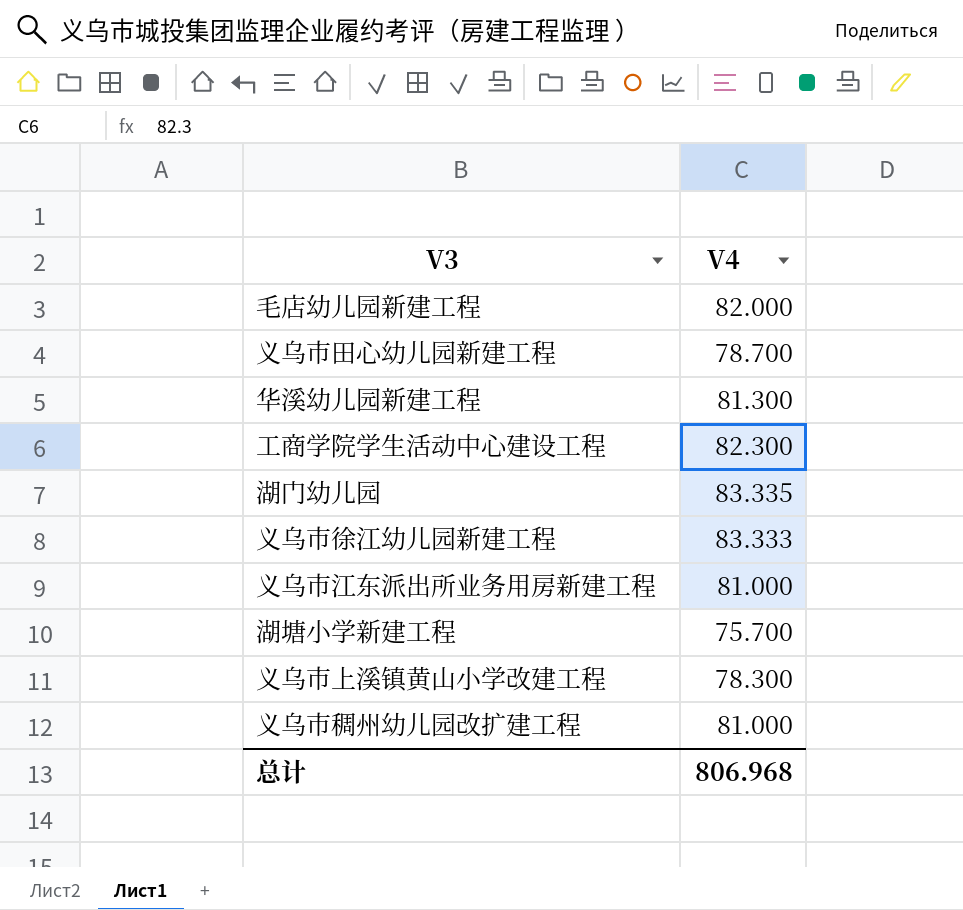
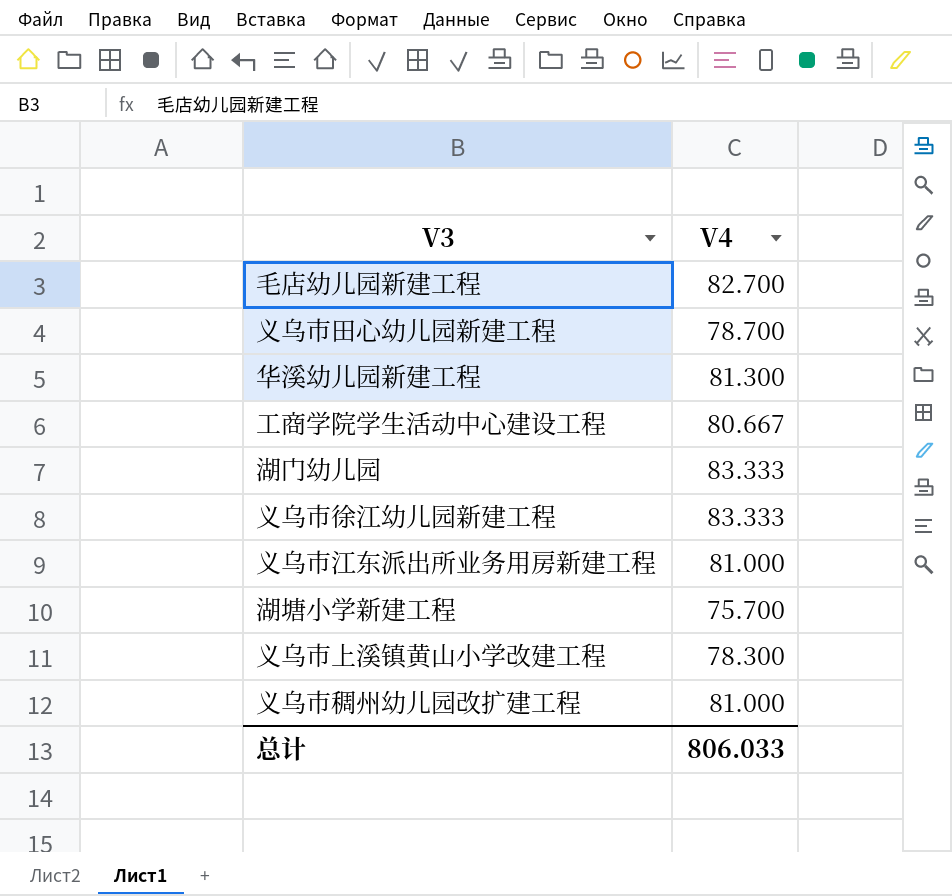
毛店幼儿园新建工程 | V4: 82.000 -> 82.700
工商学院学生活动中心建设工程 | V4: 82.300 -> 80.667
湖门幼儿园 | V4: 83.335 -> 83.333
总计 | V4: 806.968 -> 806.033

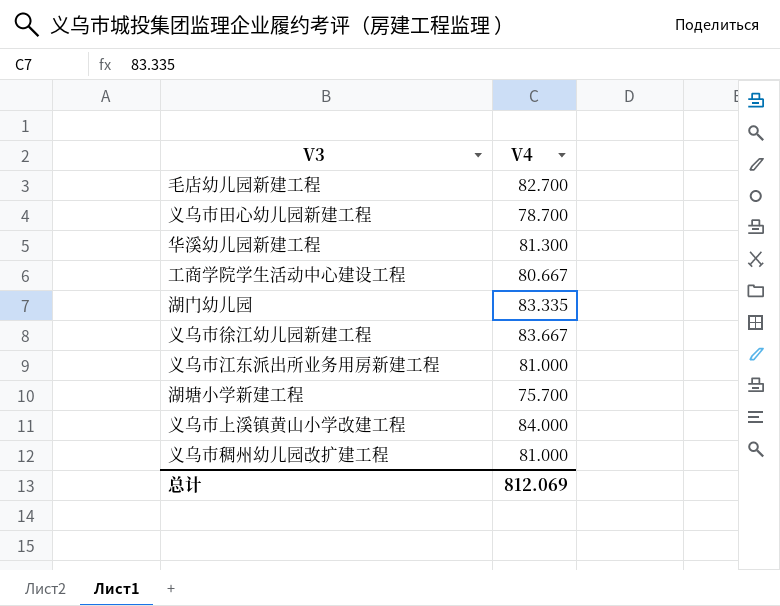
湖门幼儿园 | V4: 83.333 -> 83.335
义乌市徐江幼儿园新建工程 | V4: 83.333 -> 83.667
义乌市上溪镇黄山小学改建工程 | V4: 78.300 -> 84.000
总计 | V4: 806.033 -> 812.069

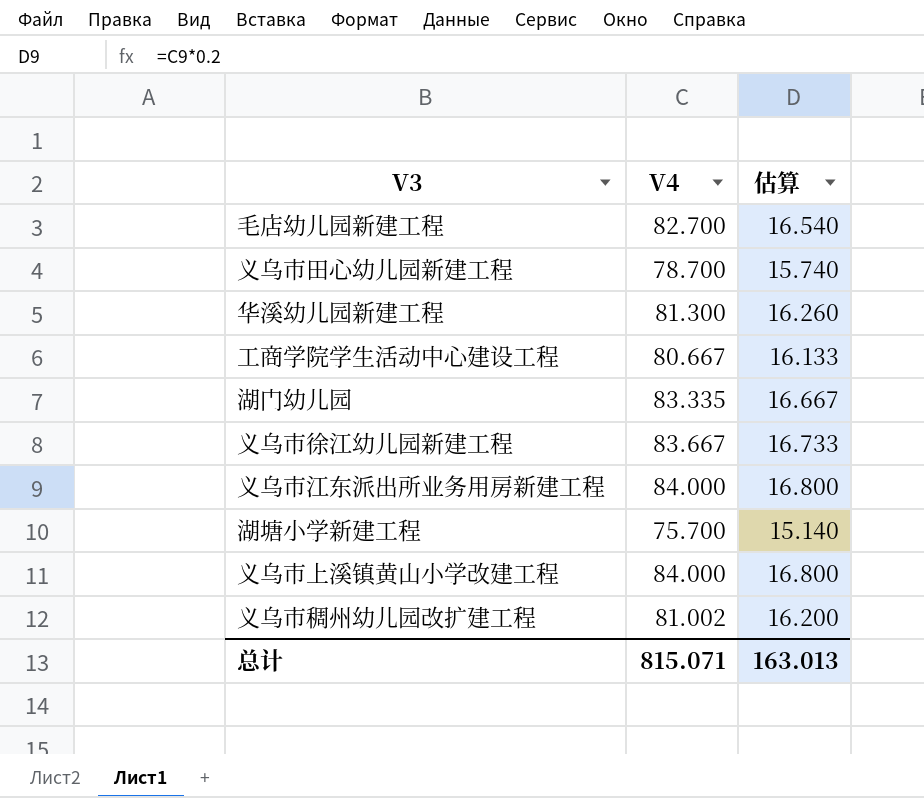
column 估算 | formula: none -> [V4] * 0.2
义乌市江东派出所业务用房新建工程 | V4: 81.000 -> 84.000
义乌市稠州幼儿园改扩建工程 | V4: 81.000 -> 81.002
总计 | V4: 812.069 -> 815.071

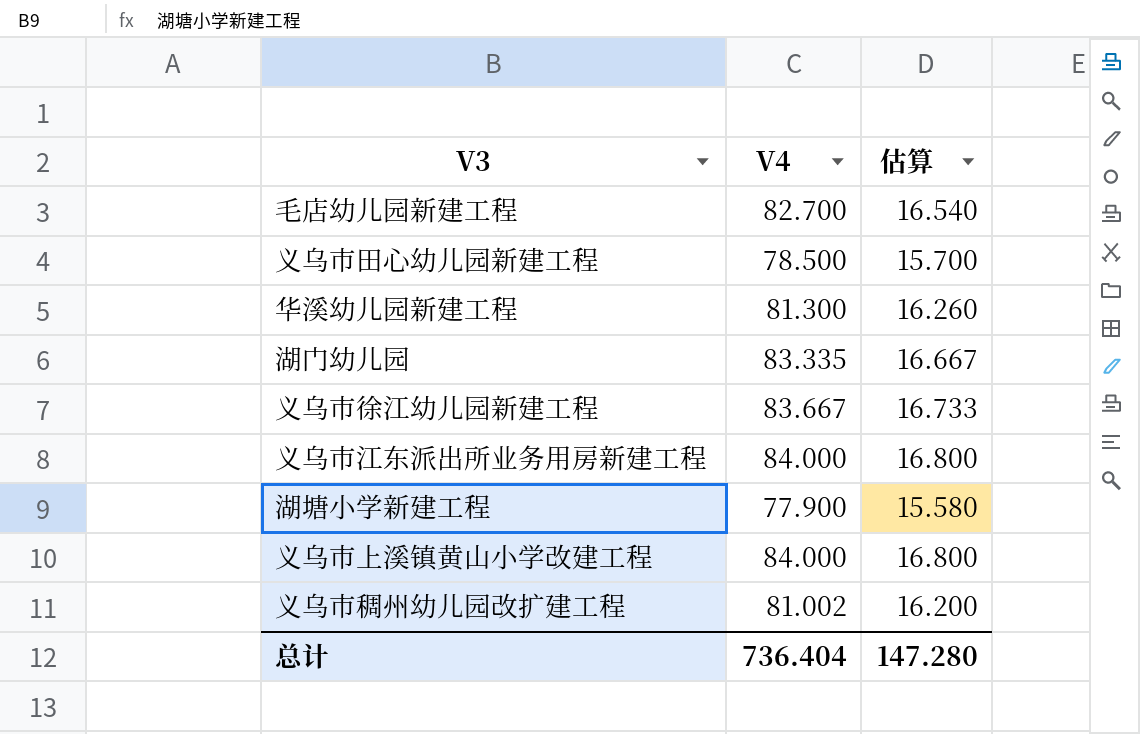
row 工商学院学生活动中心建设工程: 80.667 | 16.133 -> none
义乌市田心幼儿园新建工程 | V4: 78.700 -> 78.500
义乌市田心幼儿园新建工程 | 估算: 15.740 -> 15.700
湖塘小学新建工程 | V4: 75.700 -> 77.900
湖塘小学新建工程 | 估算: 15.140 -> 15.580
总计 | V4: 815.071 -> 736.404
总计 | 估算: 163.013 -> 147.280

